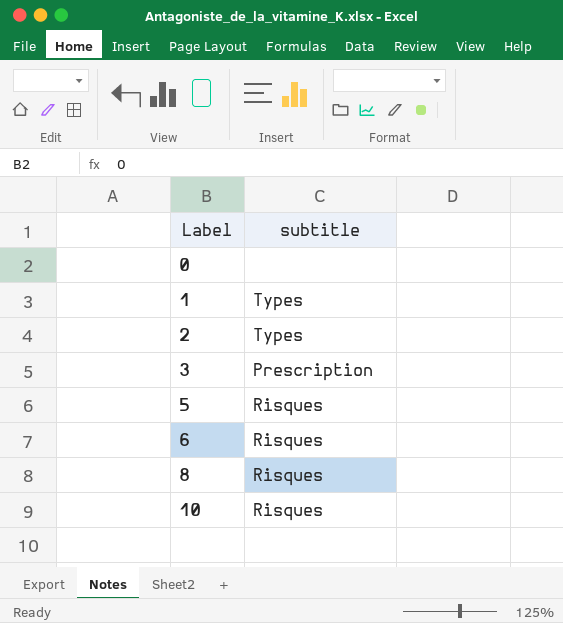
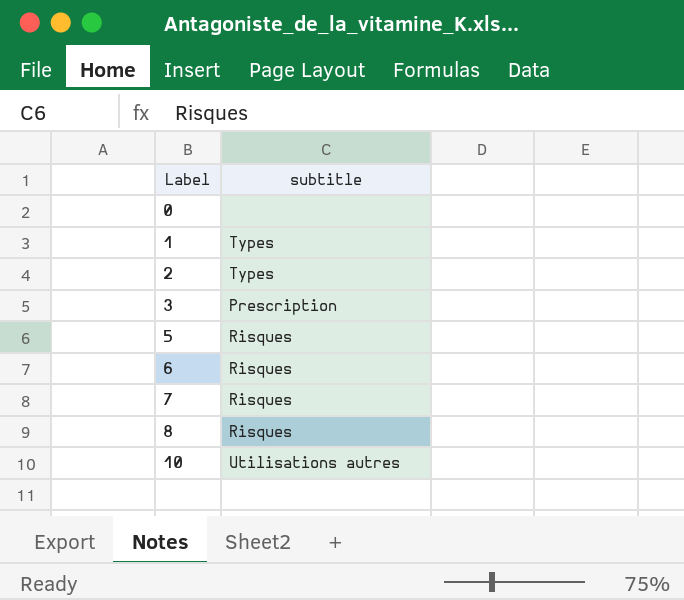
row 7: none -> Risques
10 | subtitle: Risques -> Utilisations autres

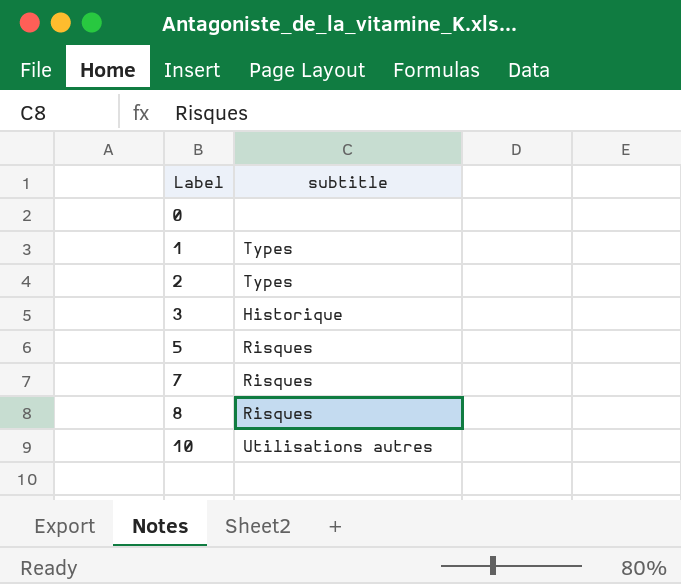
row 6: Risques -> none
3 | subtitle: Prescription -> Historique

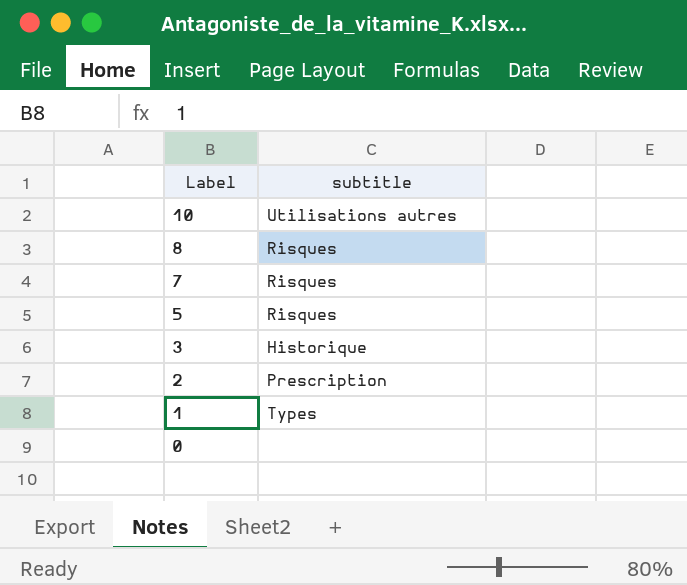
row order: Label ascending -> Label descending
2 | subtitle: Types -> Prescription

